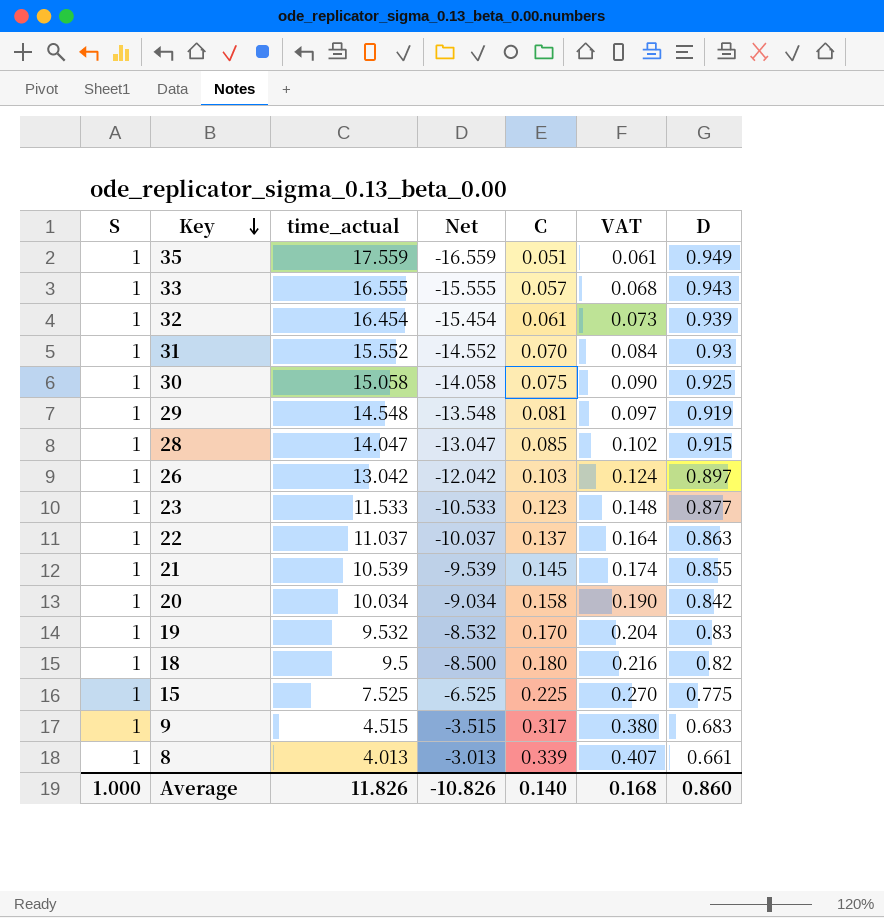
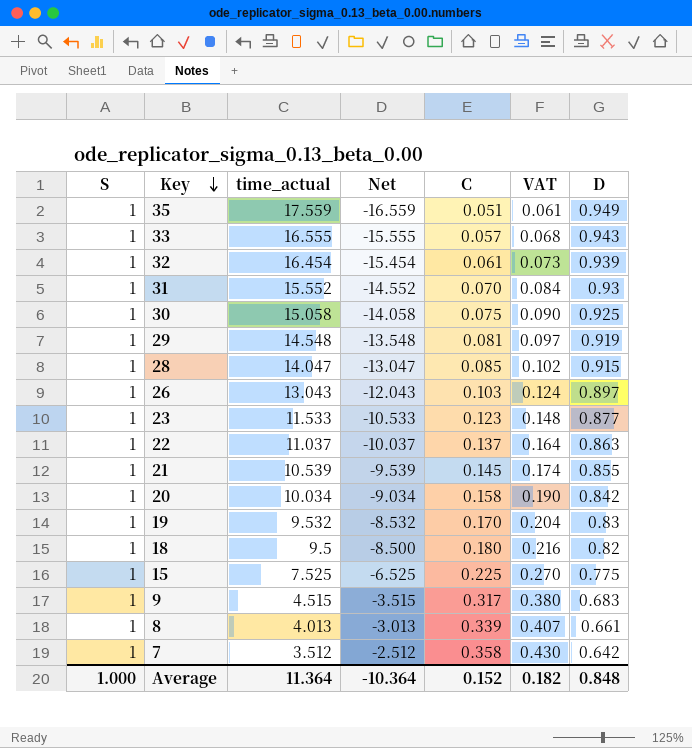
26 | time_actual: 13.042 -> 13.043
26 | Net: -12.042 -> -12.043
row 7: none -> 1 | 3.512 | -2.512 | 0.358 | 0.430 | 0.642
Average | time_actual: 11.826 -> 11.364
Average | Net: -10.826 -> -10.364
Average | C: 0.140 -> 0.152
Average | VAT: 0.168 -> 0.182
Average | D: 0.860 -> 0.848

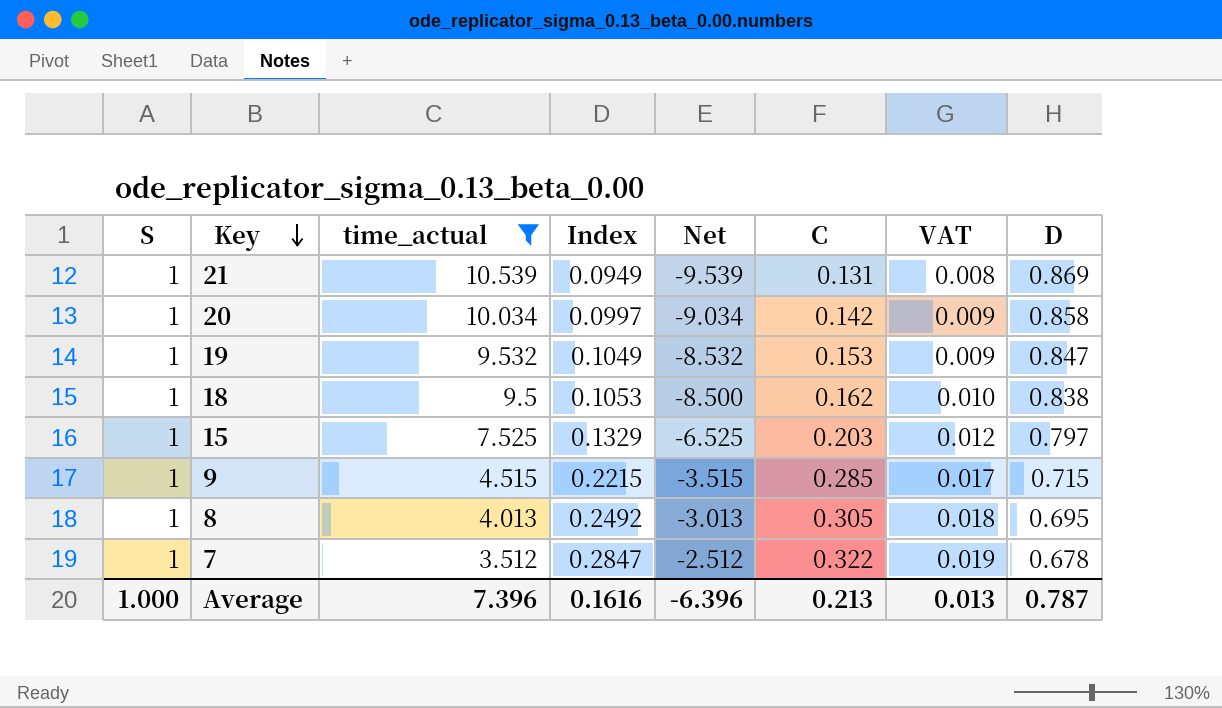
filter: none -> time_actual <= 10.539
column Index | formula: none -> [S] / [time_actual]
column VAT | formula: [C] * 1.2 -> [C] * 0.06
21 | C: 0.145 -> 0.131
21 | D: 0.855 -> 0.869
20 | C: 0.158 -> 0.142
20 | D: 0.842 -> 0.858
19 | C: 0.170 -> 0.153
19 | D: 0.83 -> 0.847
18 | C: 0.180 -> 0.162
18 | D: 0.82 -> 0.838
15 | C: 0.225 -> 0.203
15 | D: 0.775 -> 0.797
9 | C: 0.317 -> 0.285
9 | D: 0.683 -> 0.715
8 | C: 0.339 -> 0.305
8 | D: 0.661 -> 0.695
7 | C: 0.358 -> 0.322
7 | D: 0.642 -> 0.678
Average | time_actual: 11.364 -> 7.396
Average | Net: -10.364 -> -6.396
Average | C: 0.152 -> 0.213
Average | VAT: 0.182 -> 0.013
Average | D: 0.848 -> 0.787

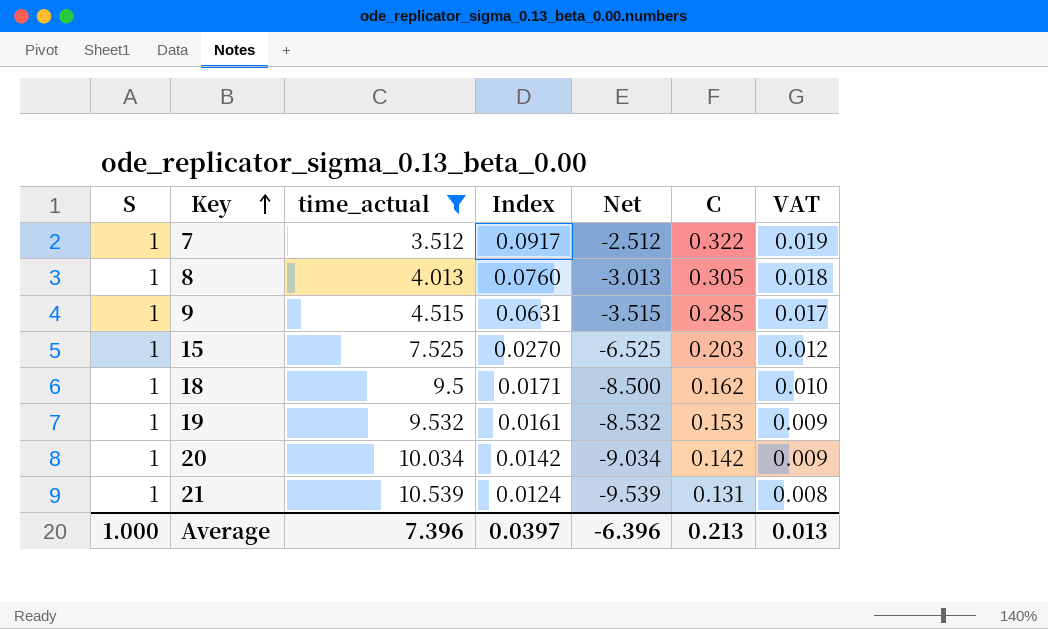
row order: Key descending -> Key ascending
column D | formula: [S] - [C] -> none
column Index | formula: [S] / [time_actual] -> [C] / [time_actual]
Average | Index: 0.1616 -> 0.0397

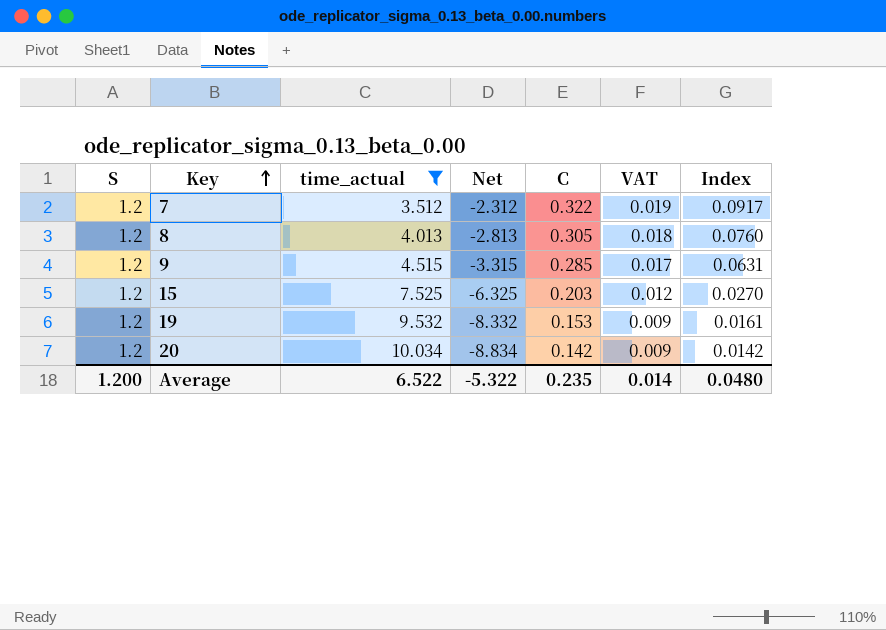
column Index | position: 4 -> 7
row 18: 1 | 9.5 | 0.0171 | -8.500 | 0.162 | 0.010 -> none
row 21: 1 | 10.539 | 0.0124 | -9.539 | 0.131 | 0.008 -> none
7 | S: 1 -> 1.2
7 | Net: -2.512 -> -2.312
8 | S: 1 -> 1.2
8 | Net: -3.013 -> -2.813
9 | S: 1 -> 1.2
9 | Net: -3.515 -> -3.315
15 | S: 1 -> 1.2
15 | Net: -6.525 -> -6.325
19 | S: 1 -> 1.2
19 | Net: -8.532 -> -8.332
20 | S: 1 -> 1.2
20 | Net: -9.034 -> -8.834
Average | S: 1.000 -> 1.200
Average | time_actual: 7.396 -> 6.522
Average | Net: -6.396 -> -5.322
Average | C: 0.213 -> 0.235
Average | VAT: 0.013 -> 0.014
Average | Index: 0.0397 -> 0.0480

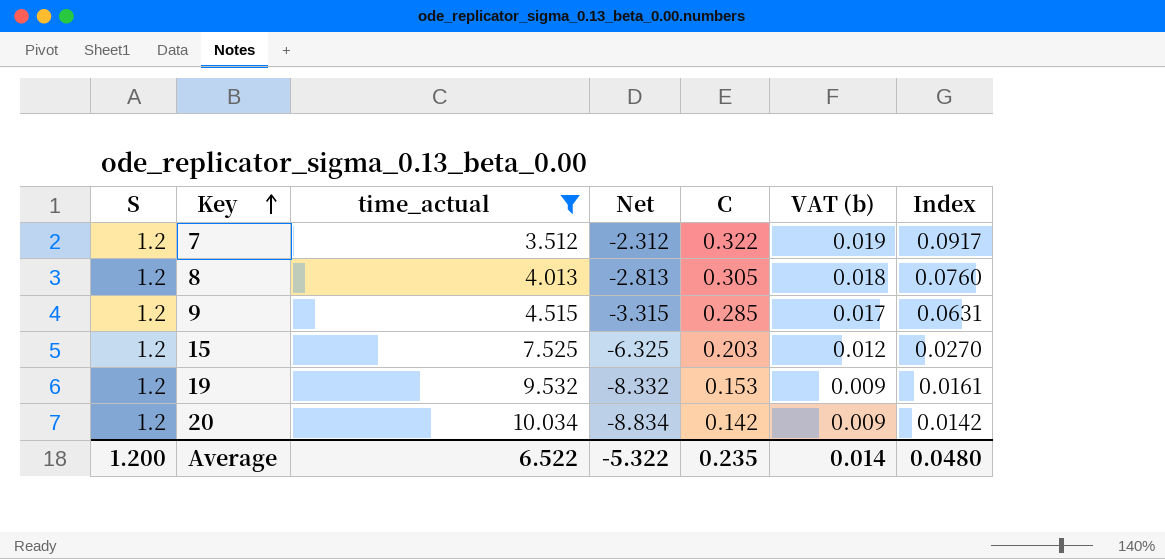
column name: VAT -> VAT (b)

